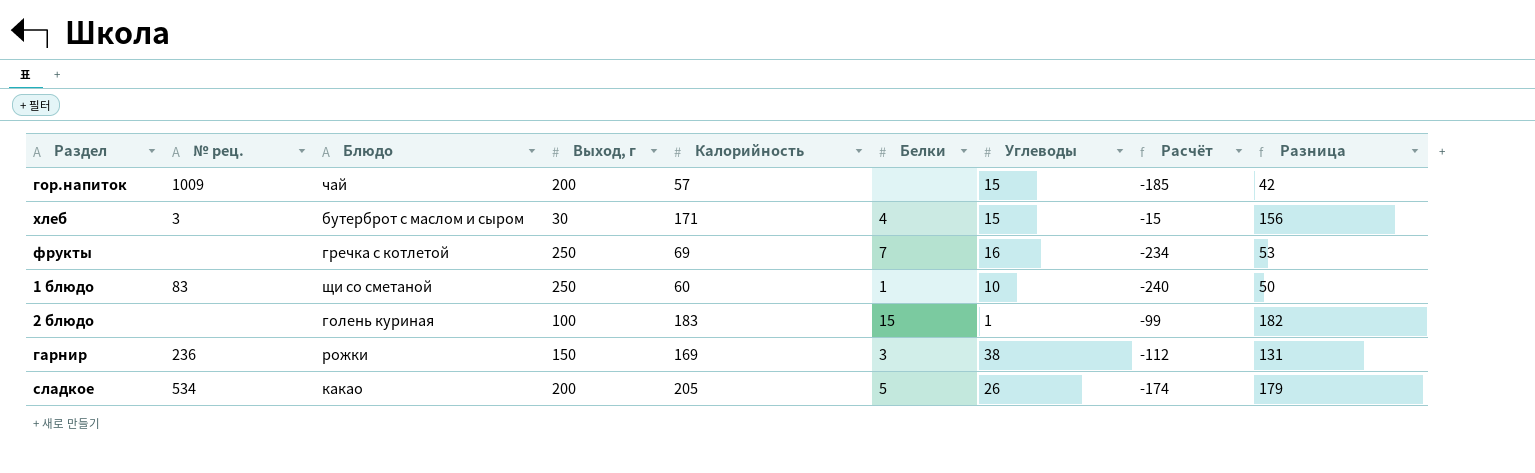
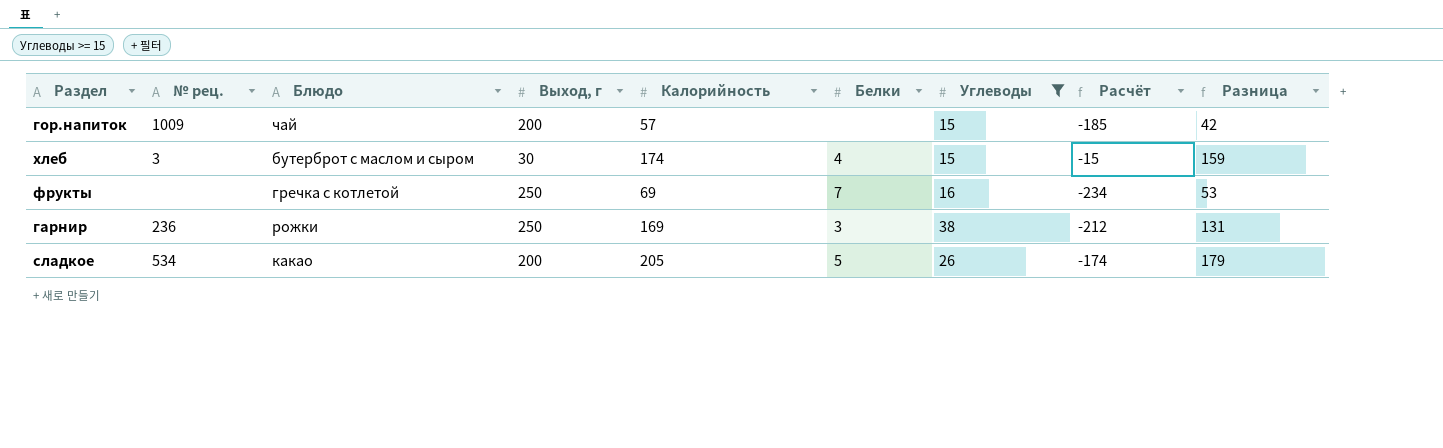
filter: none -> Углеводы >= 15
хлеб | Калорийность: 171 -> 174
хлеб | Разница: 156 -> 159
гарнир | Выход, г: 150 -> 250
гарнир | Расчёт: -112 -> -212

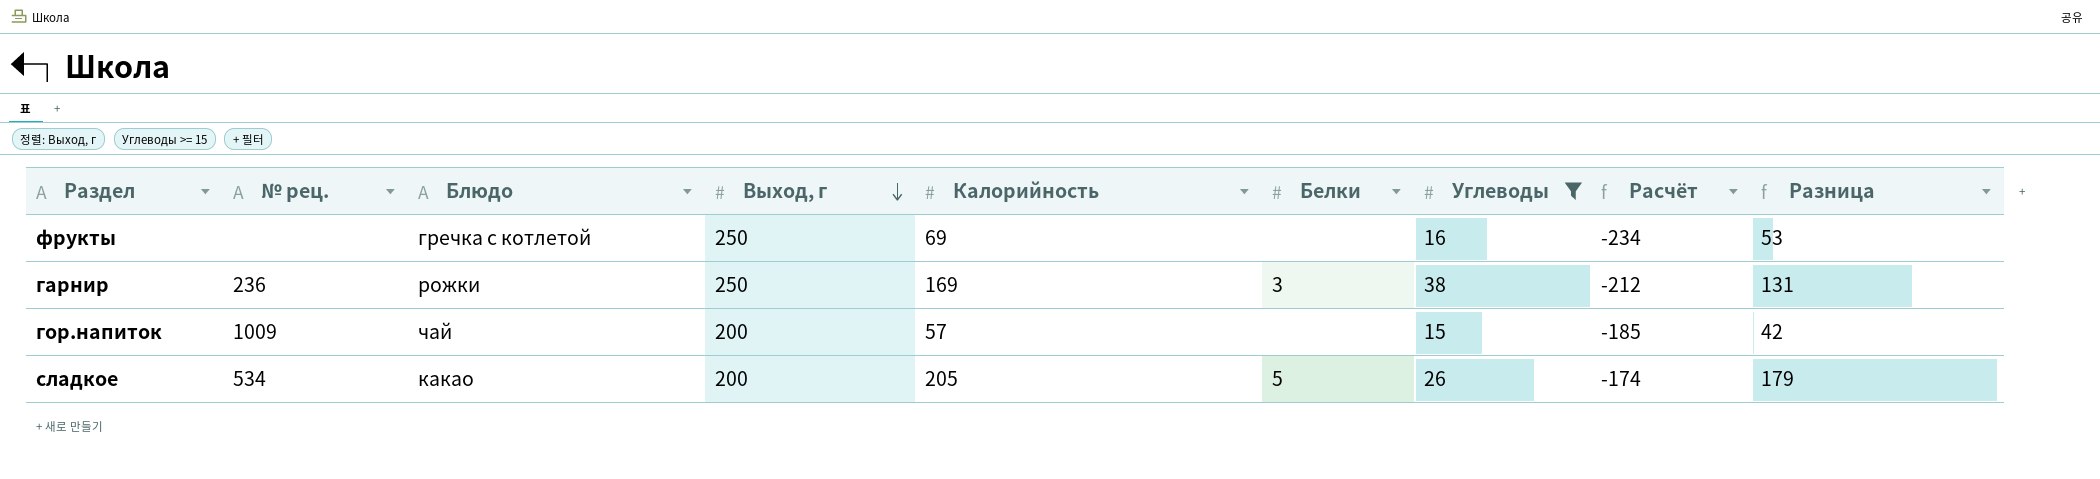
row order: none -> Выход, г descending
row хлеб: 3 | бутерброт с маслом и сыром | 30 | 174 | 4 | 15 | -15 | 159 -> none
фрукты | Белки: 7 -> none

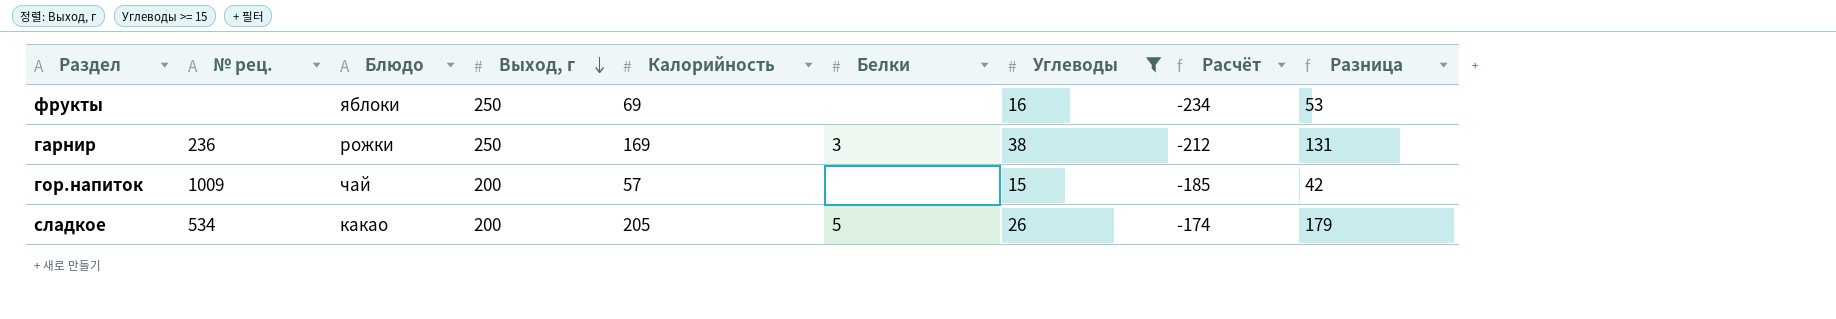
фрукты | Блюдо: гречка с котлетой -> яблоки

